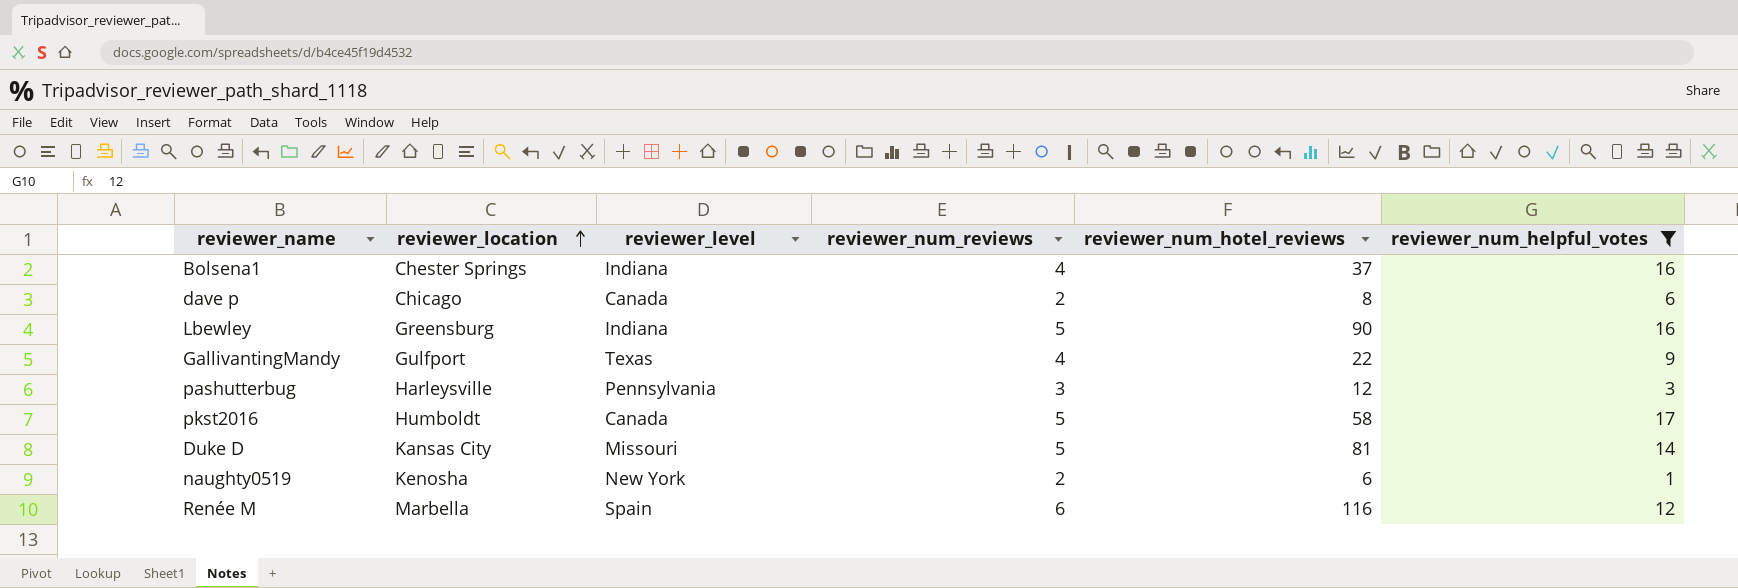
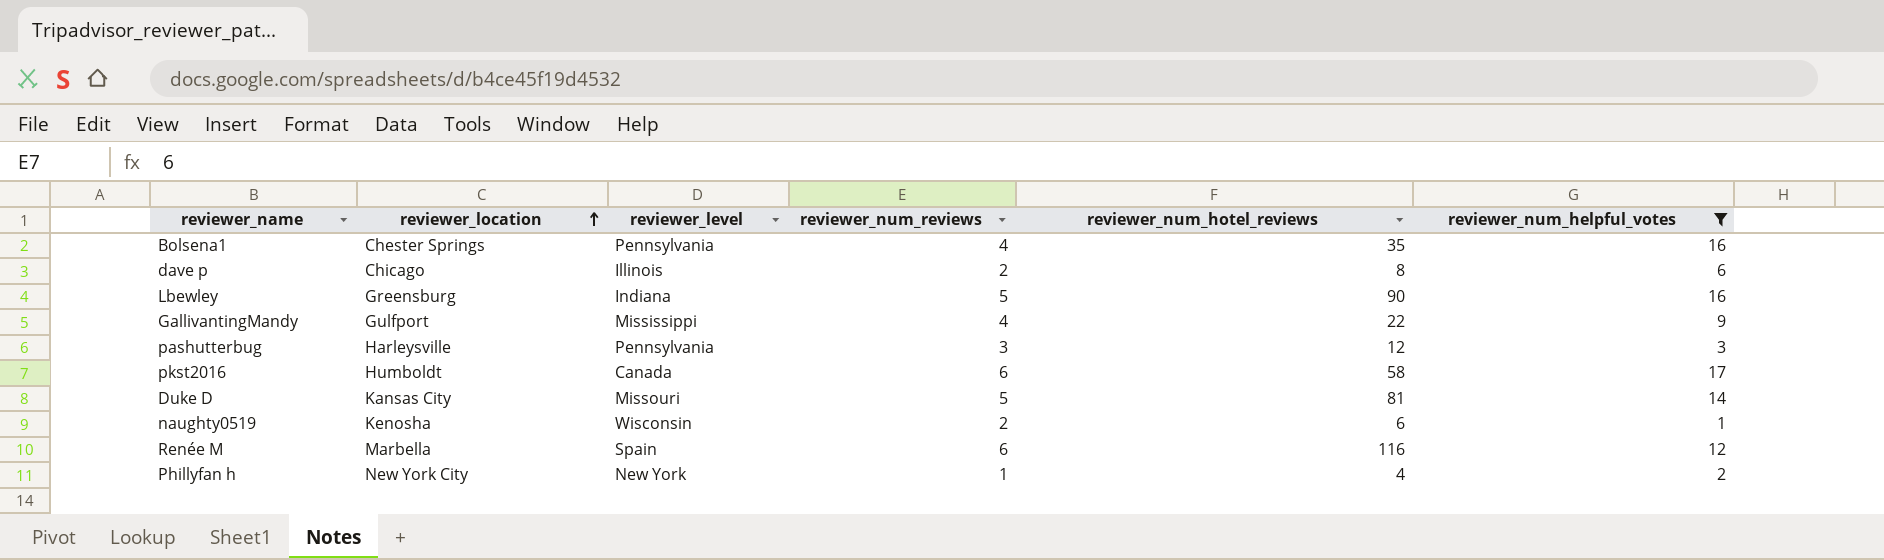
Bolsena1 | reviewer_level: Indiana -> Pennsylvania
Bolsena1 | reviewer_num_hotel_reviews: 37 -> 35
dave p | reviewer_level: Canada -> Illinois
GallivantingMandy | reviewer_level: Texas -> Mississippi
pkst2016 | reviewer_num_reviews: 5 -> 6
naughty0519 | reviewer_level: New York -> Wisconsin
row Phillyfan h: none -> New York City | New York | 1 | 4 | 2

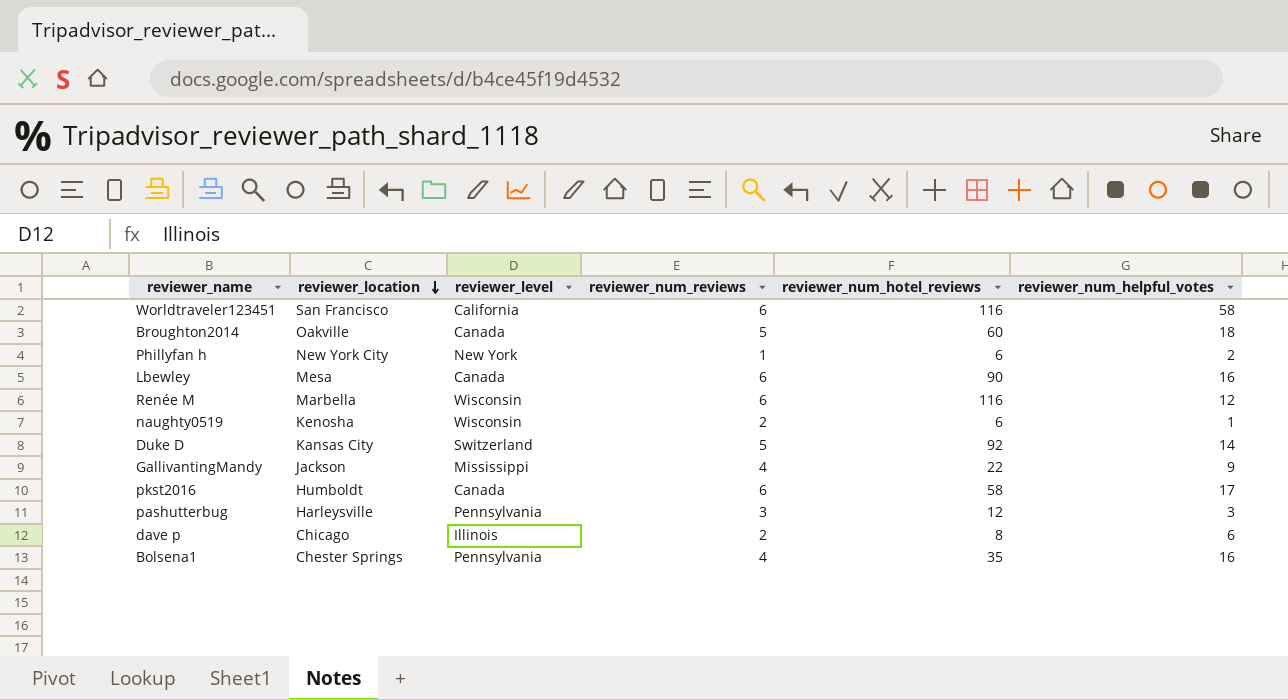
filter: reviewer_num_helpful_votes <= 17 -> none
row order: reviewer_location ascending -> reviewer_location descending
Phillyfan h | reviewer_num_hotel_reviews: 4 -> 6
Lbewley | reviewer_location: Greensburg -> Mesa
Lbewley | reviewer_level: Indiana -> Canada
Lbewley | reviewer_num_reviews: 5 -> 6
Renée M | reviewer_level: Spain -> Wisconsin
Duke D | reviewer_level: Missouri -> Switzerland
Duke D | reviewer_num_hotel_reviews: 81 -> 92
GallivantingMandy | reviewer_location: Gulfport -> Jackson

